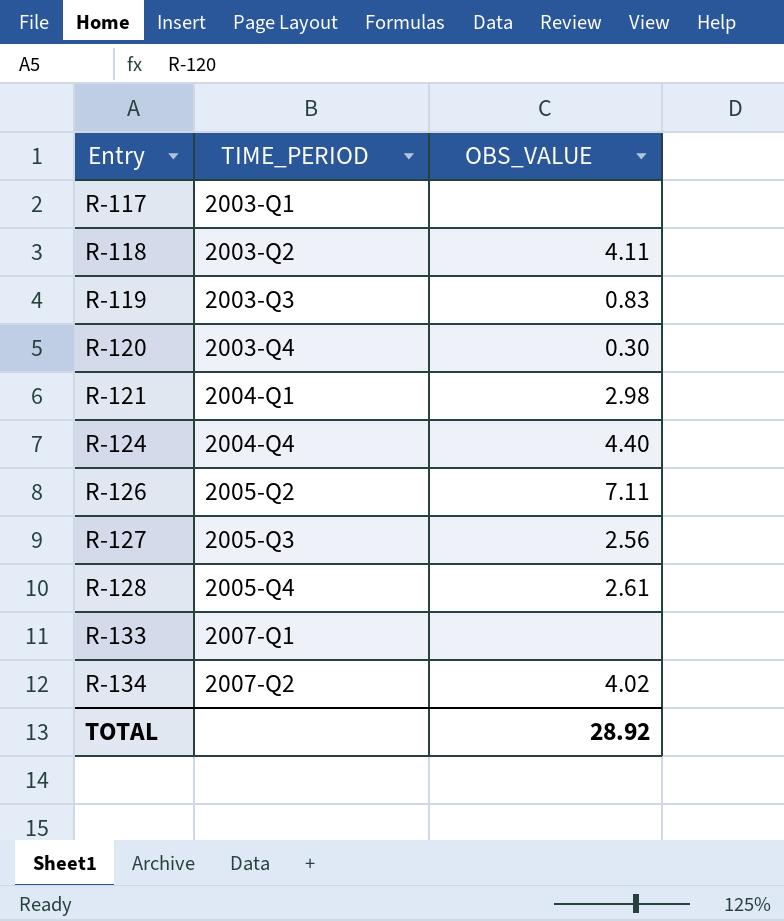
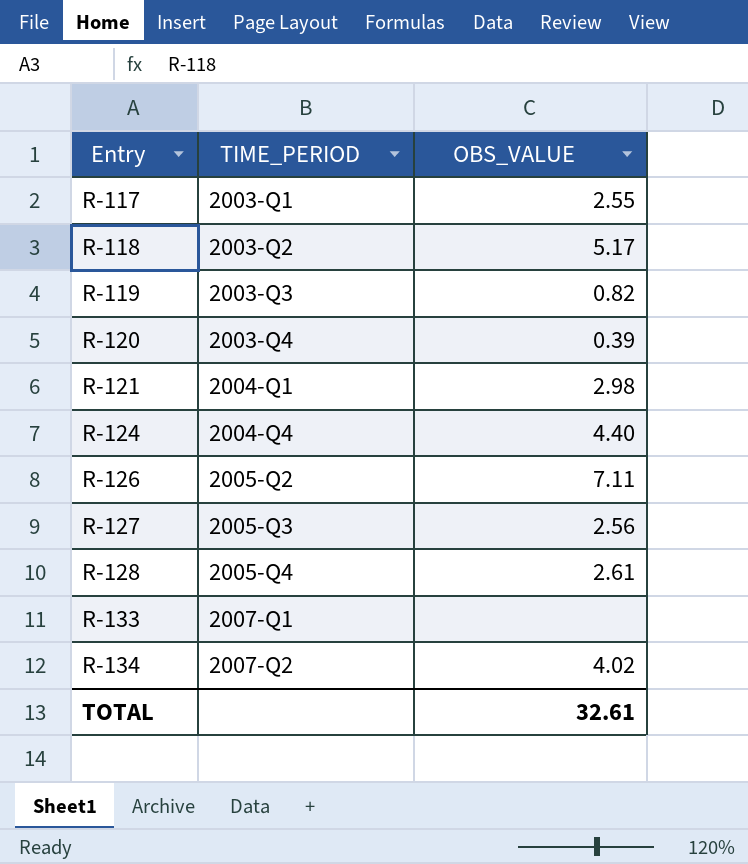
R-117 | OBS_VALUE: none -> 2.55
R-118 | OBS_VALUE: 4.11 -> 5.17
R-119 | OBS_VALUE: 0.83 -> 0.82
R-120 | OBS_VALUE: 0.30 -> 0.39
TOTAL | OBS_VALUE: 28.92 -> 32.61

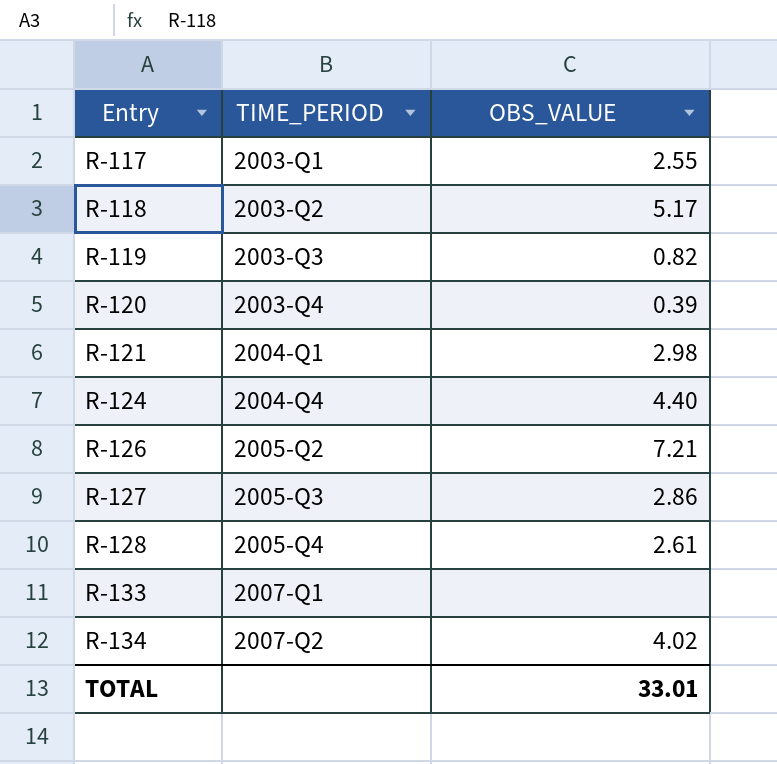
R-126 | OBS_VALUE: 7.11 -> 7.21
R-127 | OBS_VALUE: 2.56 -> 2.86
TOTAL | OBS_VALUE: 32.61 -> 33.01

